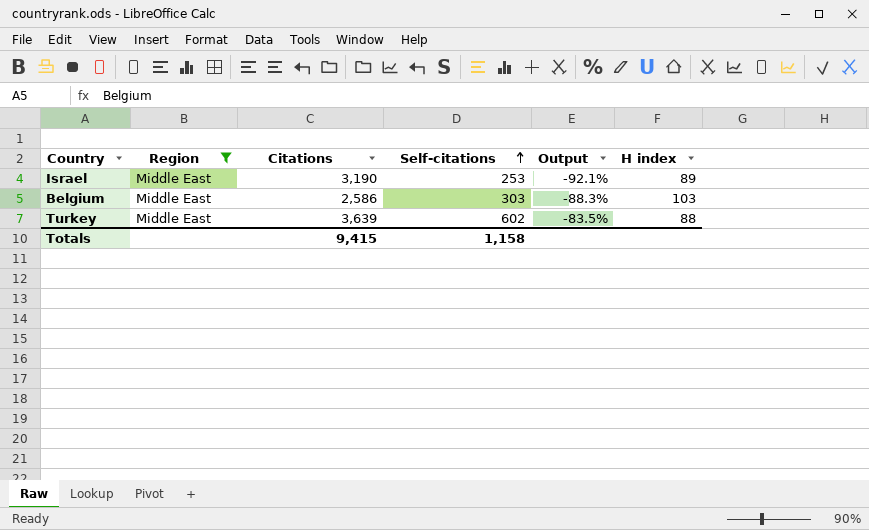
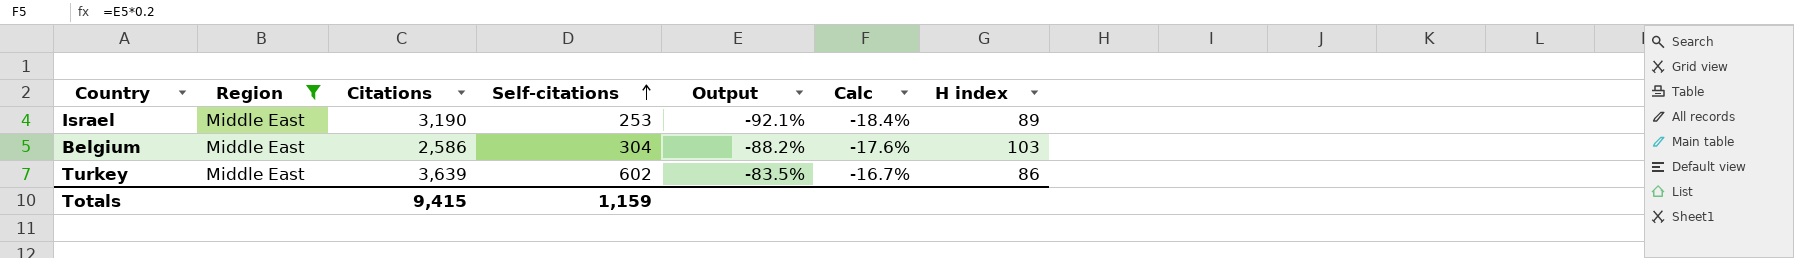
column Calc | formula: none -> [Output] * 0.2
Belgium | Self-citations: 303 -> 304
Belgium | Output: -88.3% -> -88.2%
Turkey | H index: 88 -> 86
Totals | Self-citations: 1,158 -> 1,159

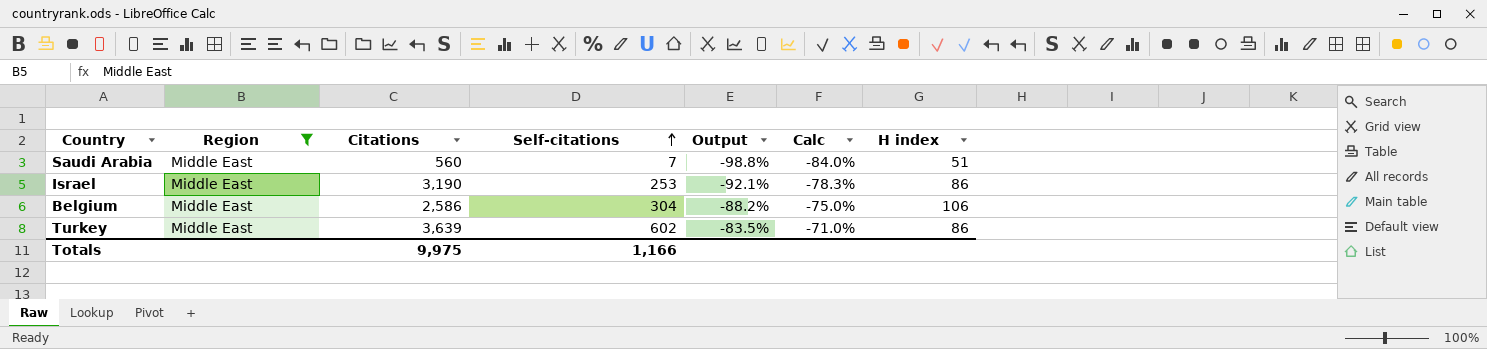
column Calc | formula: [Output] * 0.2 -> [Output] * 0.85
row Saudi Arabia: none -> Middle East | 560 | 7 | -98.8% | -84.0% | 51
Israel | H index: 89 -> 86
Belgium | H index: 103 -> 106
Totals | Citations: 9,415 -> 9,975
Totals | Self-citations: 1,159 -> 1,166

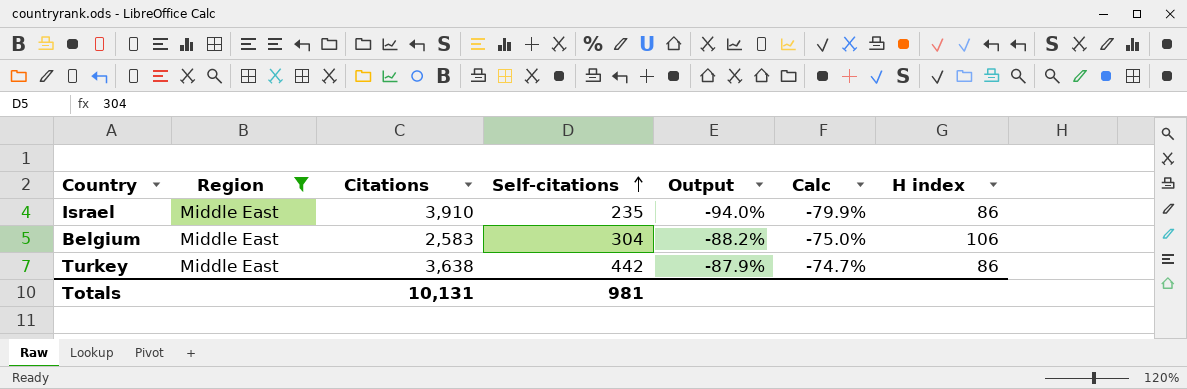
row Saudi Arabia: Middle East | 560 | 7 | -98.8% | -84.0% | 51 -> none
Israel | Citations: 3,190 -> 3,910
Israel | Self-citations: 253 -> 235
Israel | Output: -92.1% -> -94.0%
Israel | Calc: -78.3% -> -79.9%
Belgium | Citations: 2,586 -> 2,583
Turkey | Citations: 3,639 -> 3,638
Turkey | Self-citations: 602 -> 442
Turkey | Output: -83.5% -> -87.9%
Turkey | Calc: -71.0% -> -74.7%
Totals | Citations: 9,975 -> 10,131
Totals | Self-citations: 1,166 -> 981

